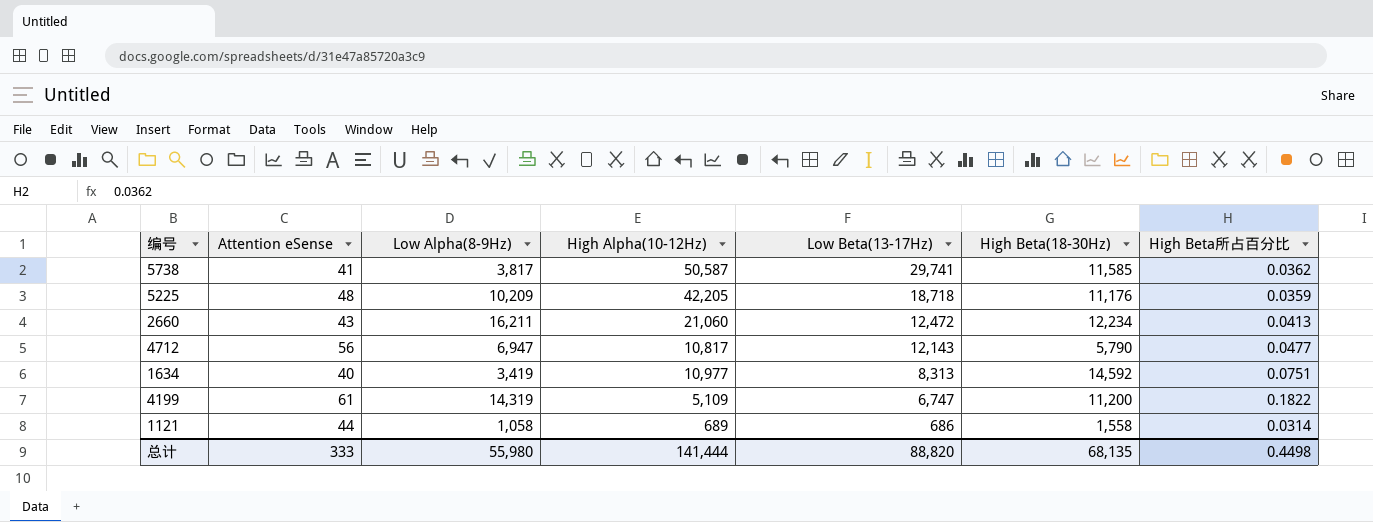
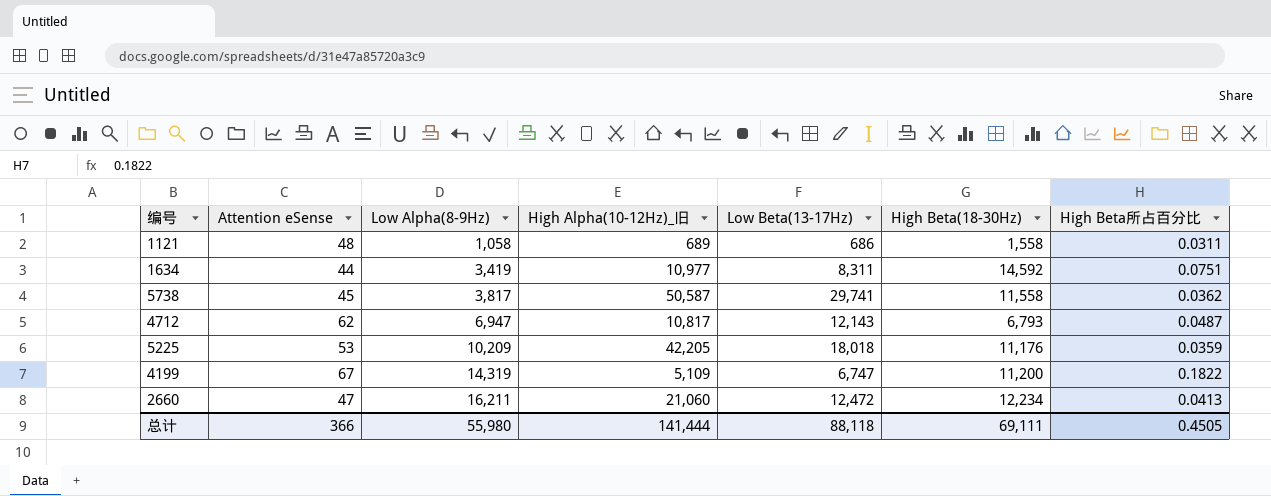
row order: Low Beta(13-17Hz) descending -> Low Alpha(8-9Hz) ascending
column name: High Alpha(10-12Hz) -> High Alpha(10-12Hz)_旧
1121 | Attention eSense: 44 -> 48
1121 | High Beta所占百分比: 0.0314 -> 0.0311
1634 | Attention eSense: 40 -> 44
1634 | Low Beta(13-17Hz): 8,313 -> 8,311
5738 | Attention eSense: 41 -> 45
5738 | High Beta(18-30Hz): 11,585 -> 11,558
4712 | Attention eSense: 56 -> 62
4712 | High Beta(18-30Hz): 5,790 -> 6,793
4712 | High Beta所占百分比: 0.0477 -> 0.0487
5225 | Attention eSense: 48 -> 53
5225 | Low Beta(13-17Hz): 18,718 -> 18,018
4199 | Attention eSense: 61 -> 67
2660 | Attention eSense: 43 -> 47
总计 | Attention eSense: 333 -> 366
总计 | Low Beta(13-17Hz): 88,820 -> 88,118
总计 | High Beta(18-30Hz): 68,135 -> 69,111
总计 | High Beta所占百分比: 0.4498 -> 0.4505

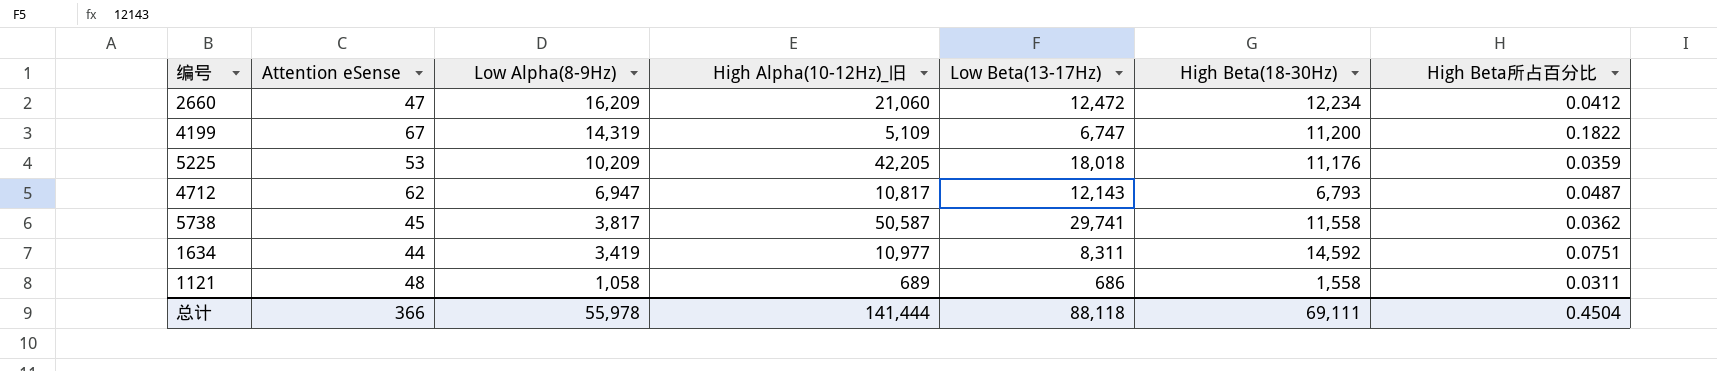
row order: Low Alpha(8-9Hz) ascending -> Low Alpha(8-9Hz) descending
2660 | Low Alpha(8-9Hz): 16,211 -> 16,209
2660 | High Beta所占百分比: 0.0413 -> 0.0412
总计 | Low Alpha(8-9Hz): 55,980 -> 55,978
总计 | High Beta所占百分比: 0.4505 -> 0.4504

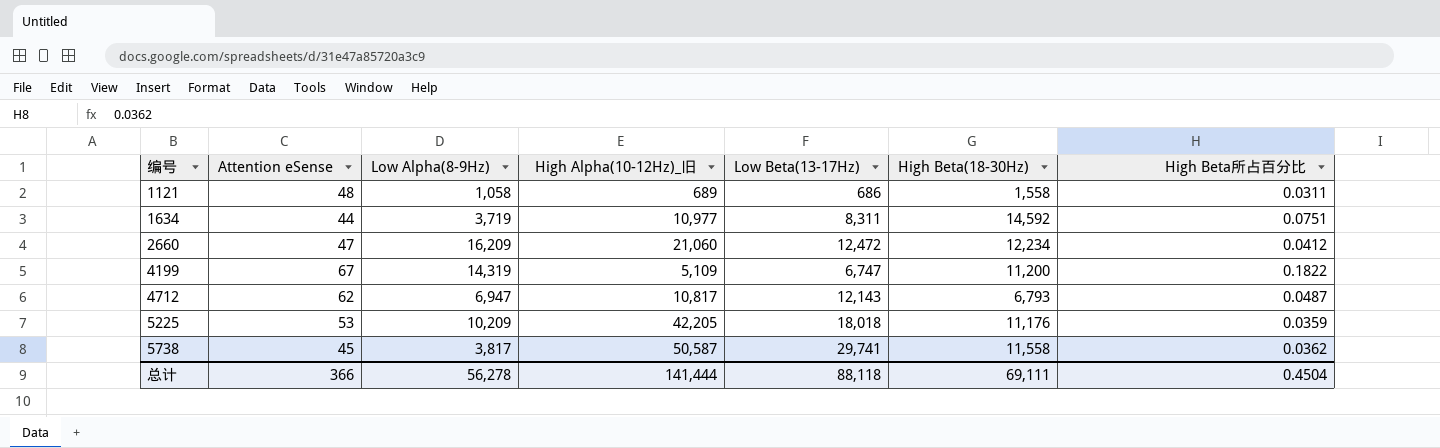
row order: Low Alpha(8-9Hz) descending -> 编号 ascending
1634 | Low Alpha(8-9Hz): 3,419 -> 3,719
总计 | Low Alpha(8-9Hz): 55,978 -> 56,278

